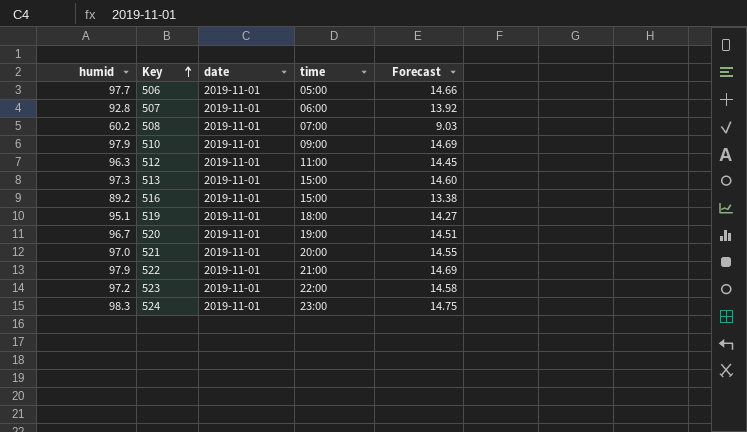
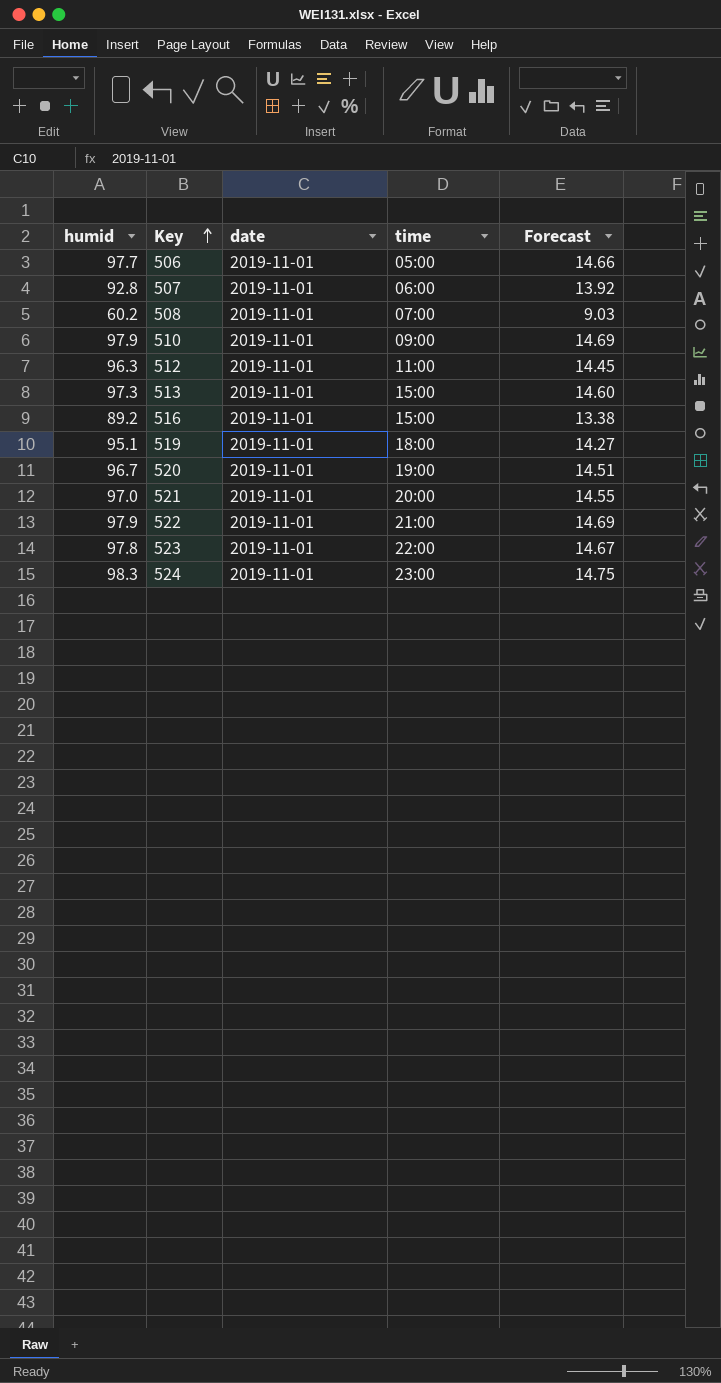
523 | humid: 97.2 -> 97.8
523 | Forecast: 14.58 -> 14.67

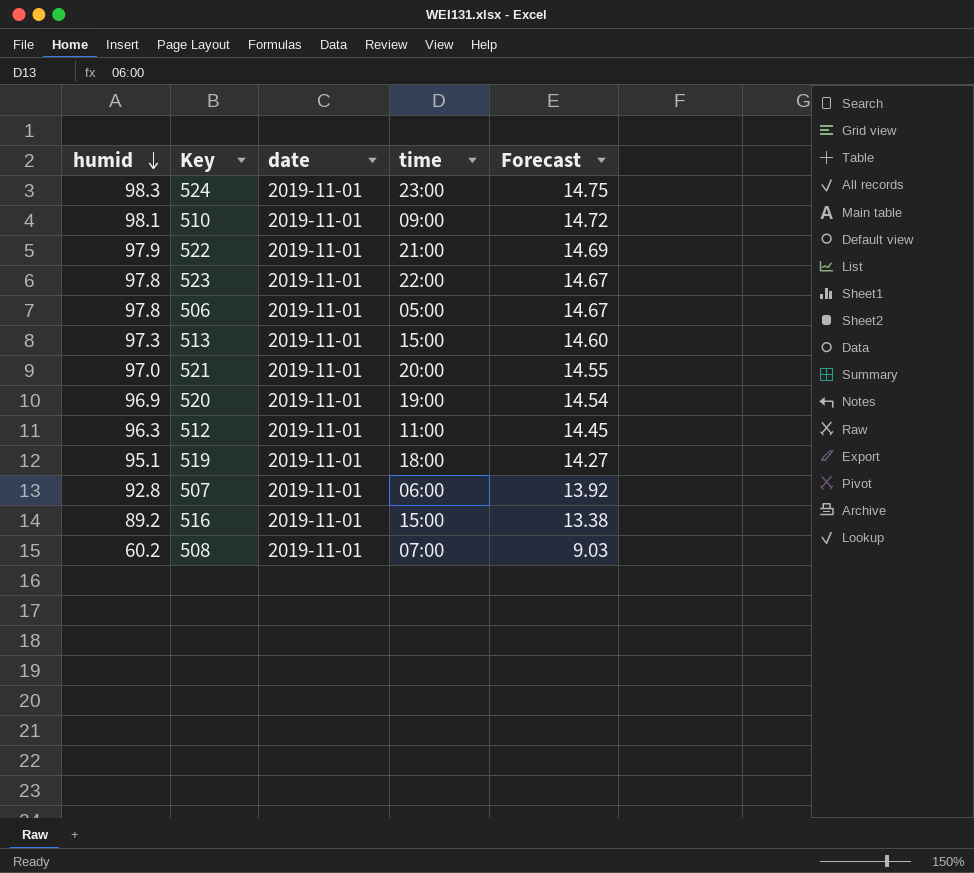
row order: Key ascending -> humid descending
510 | humid: 97.9 -> 98.1
510 | Forecast: 14.69 -> 14.72
506 | humid: 97.7 -> 97.8
506 | Forecast: 14.66 -> 14.67
520 | humid: 96.7 -> 96.9
520 | Forecast: 14.51 -> 14.54

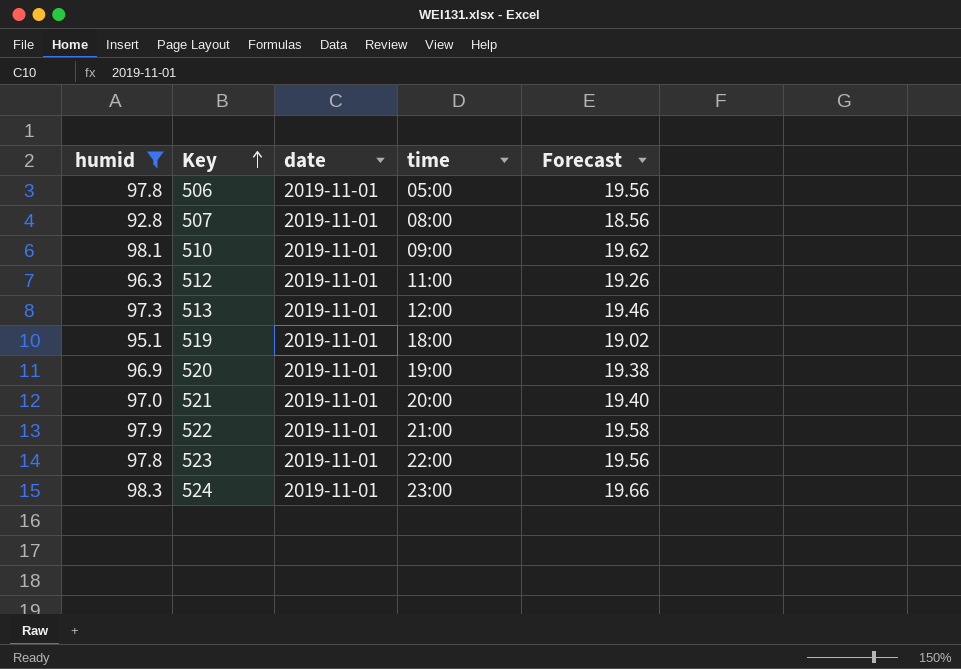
filter: none -> humid >= 92.8
row order: humid descending -> Key ascending
column Forecast | formula: [humid] * 0.15 -> [humid] * 0.2
507 | time: 06:00 -> 08:00
513 | time: 15:00 -> 12:00

